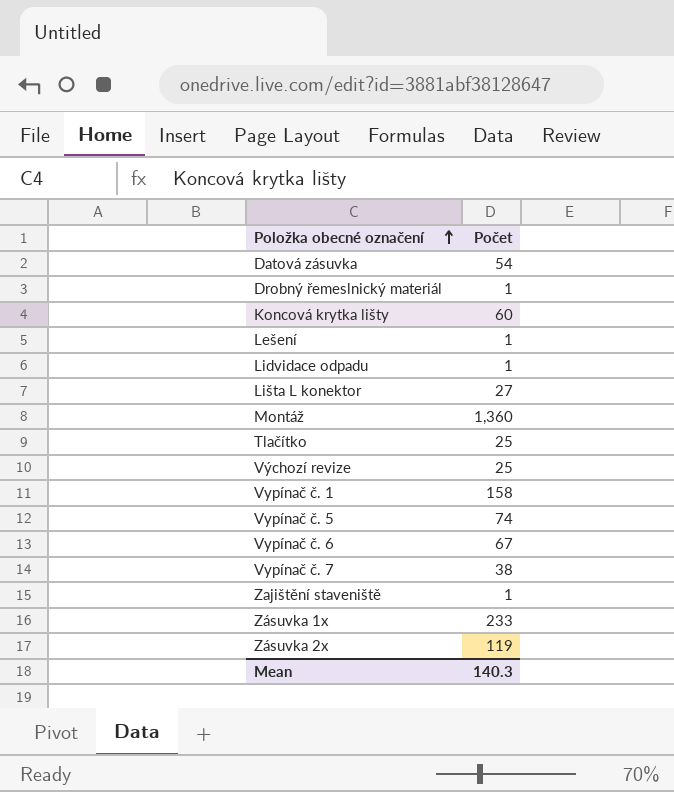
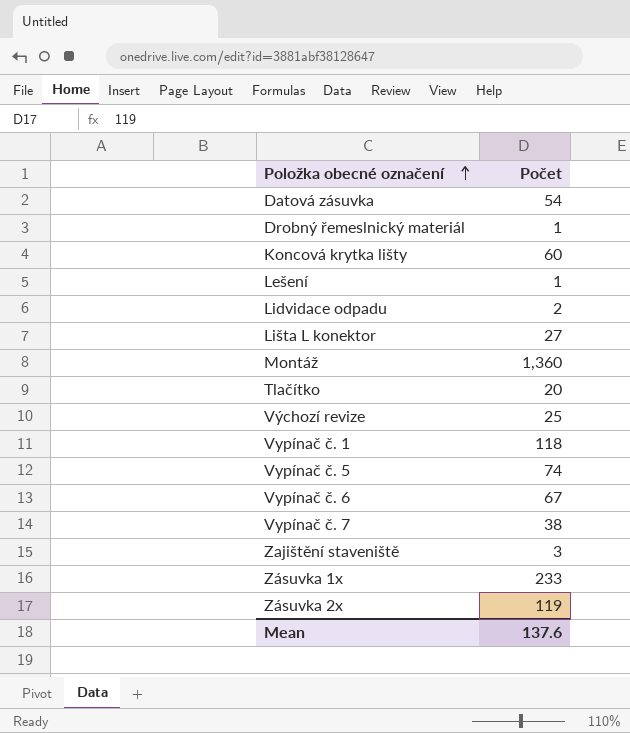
Lidvidace odpadu | Počet: 1 -> 2
Tlačítko | Počet: 25 -> 20
Vypínač č. 1 | Počet: 158 -> 118
Zajištění staveniště | Počet: 1 -> 3
Mean | Počet: 140.3 -> 137.6

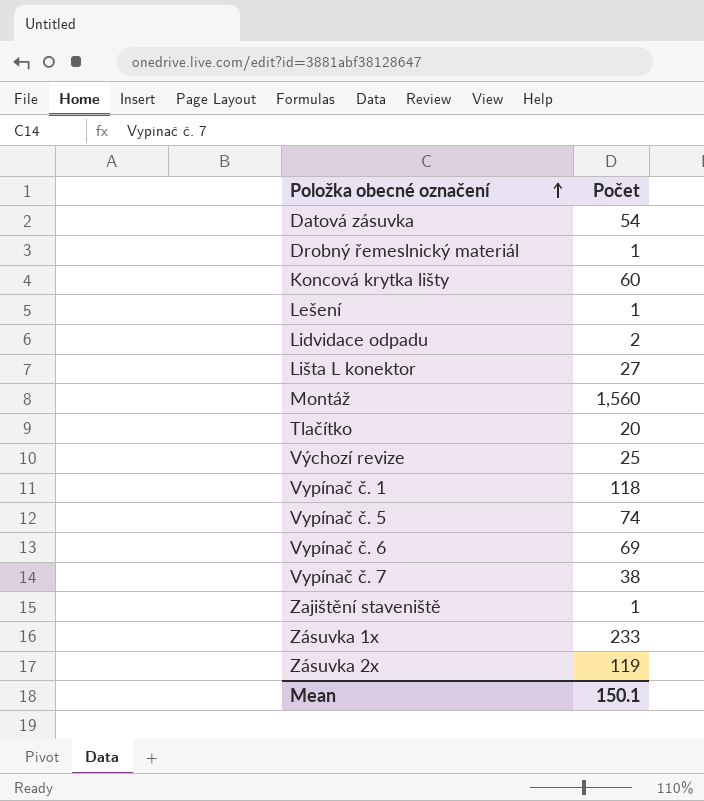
Montáž | Počet: 1,360 -> 1,560
Vypínač č. 6 | Počet: 67 -> 69
Zajištění staveniště | Počet: 3 -> 1
Mean | Počet: 137.6 -> 150.1

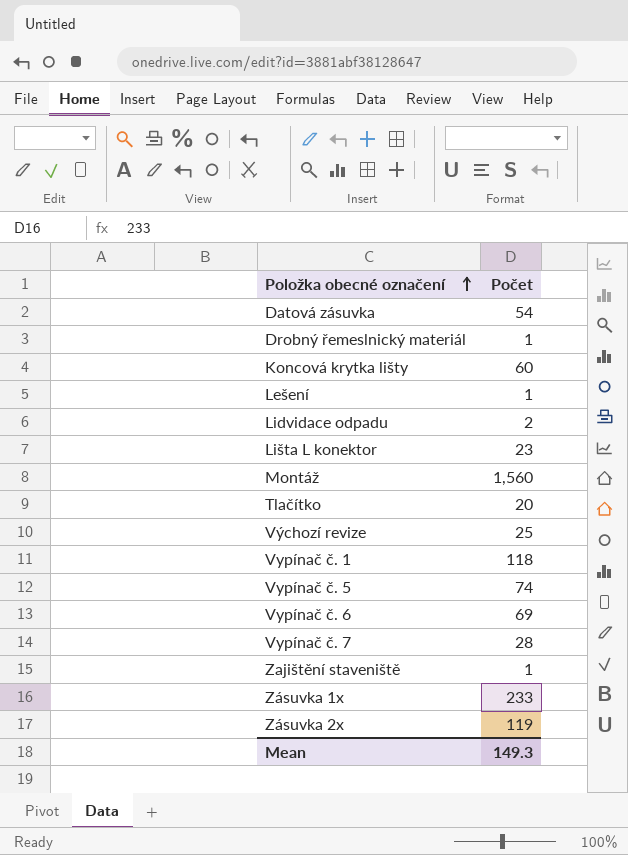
Lišta L konektor | Počet: 27 -> 23
Vypínač č. 7 | Počet: 38 -> 28
Mean | Počet: 150.1 -> 149.3

